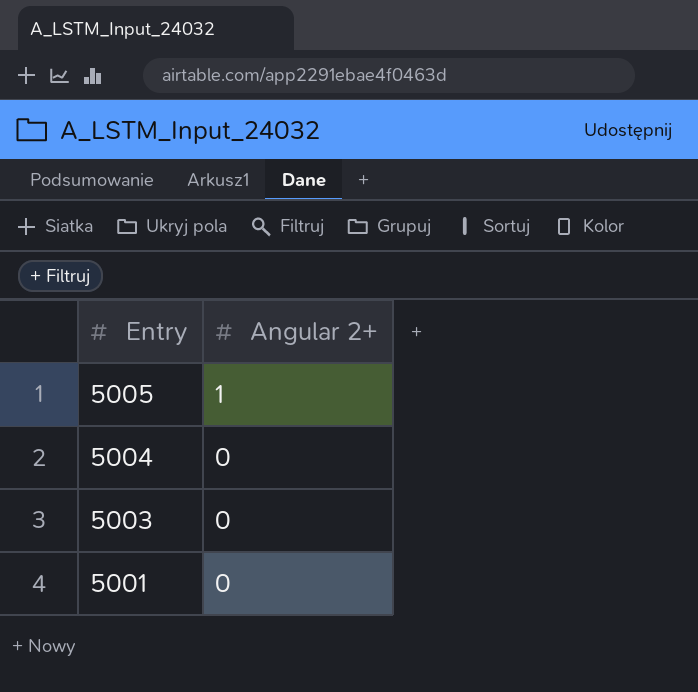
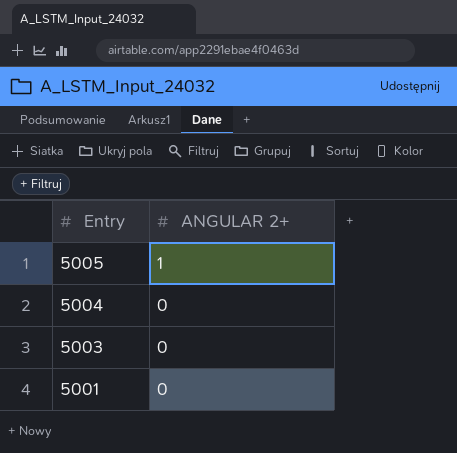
column name: Angular 2+ -> ANGULAR 2+

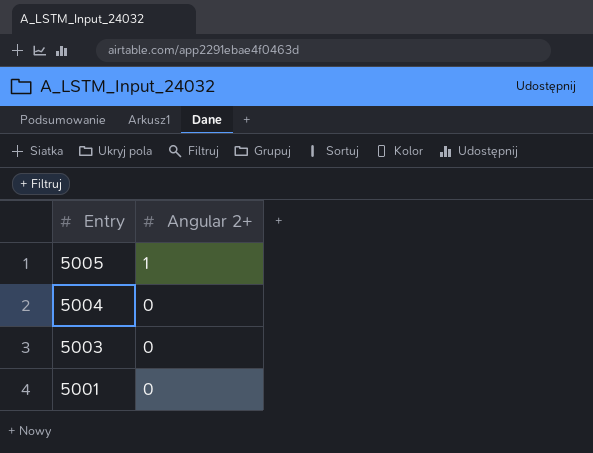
column name: ANGULAR 2+ -> Angular 2+

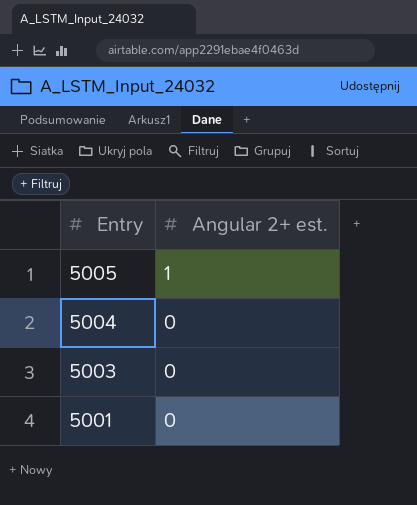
column name: Angular 2+ -> Angular 2+ est.

